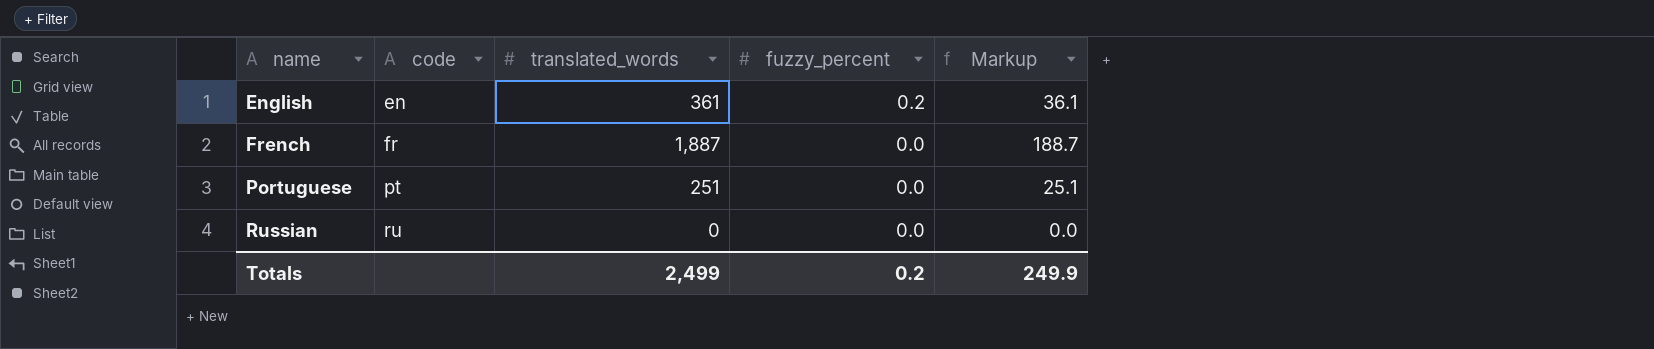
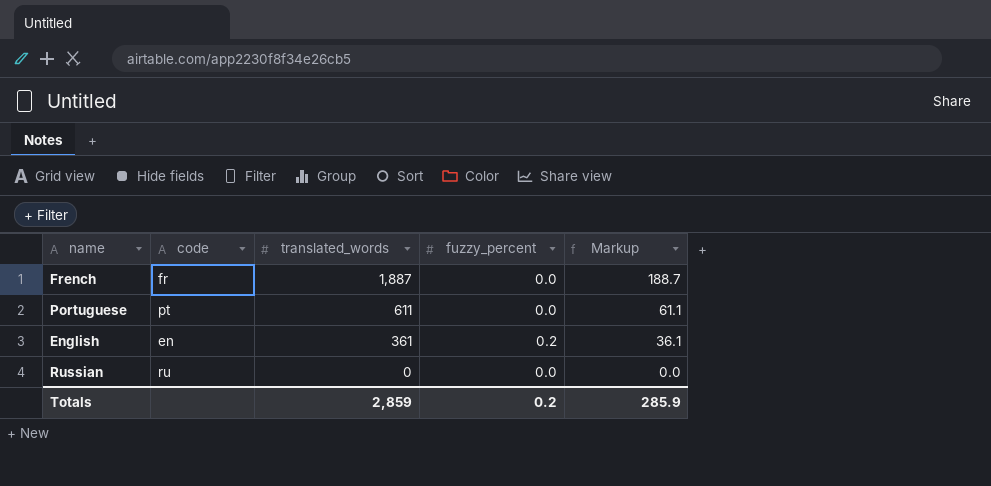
row order: name ascending -> translated_words descending
Portuguese | translated_words: 251 -> 611
Portuguese | Markup: 25.1 -> 61.1
Totals | translated_words: 2,499 -> 2,859
Totals | Markup: 249.9 -> 285.9

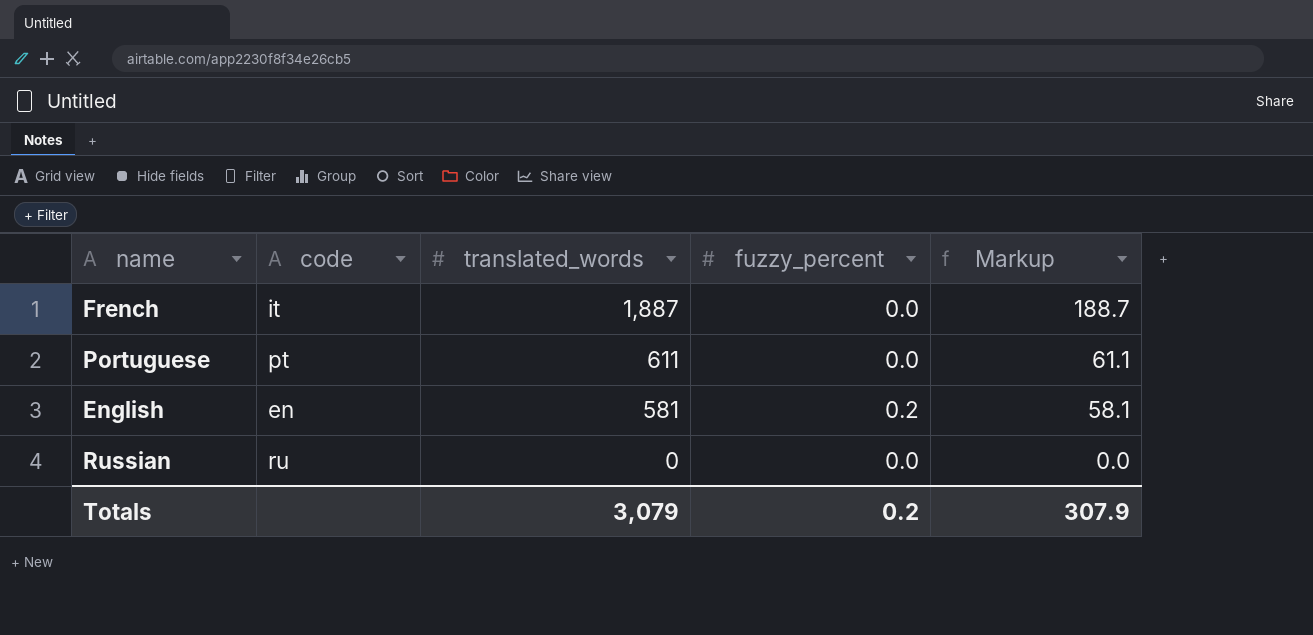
French | code: fr -> it
English | translated_words: 361 -> 581
English | Markup: 36.1 -> 58.1
Totals | translated_words: 2,859 -> 3,079
Totals | Markup: 285.9 -> 307.9

